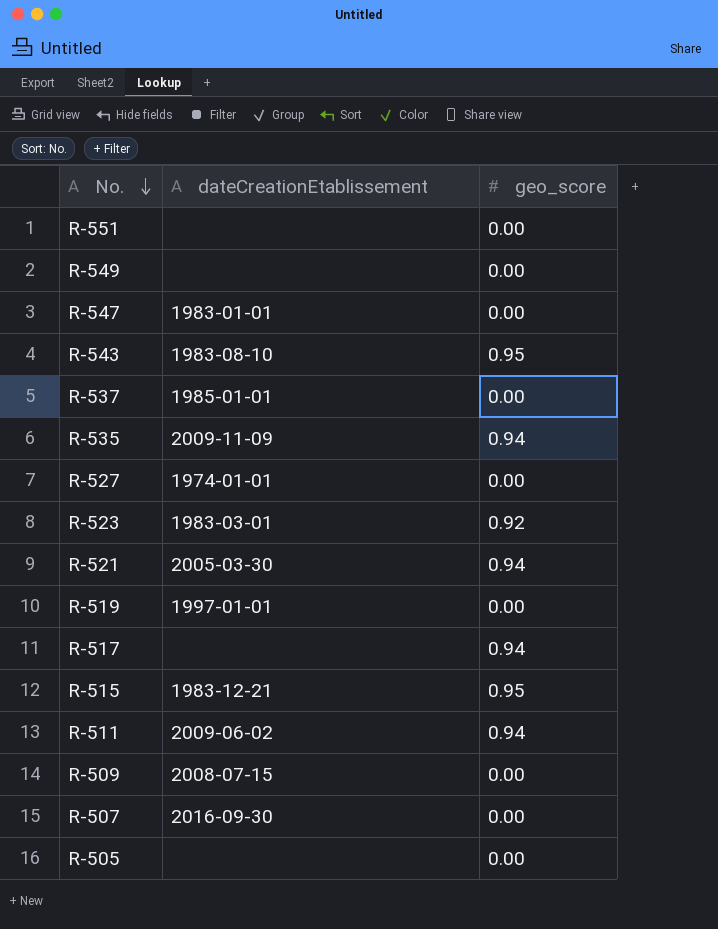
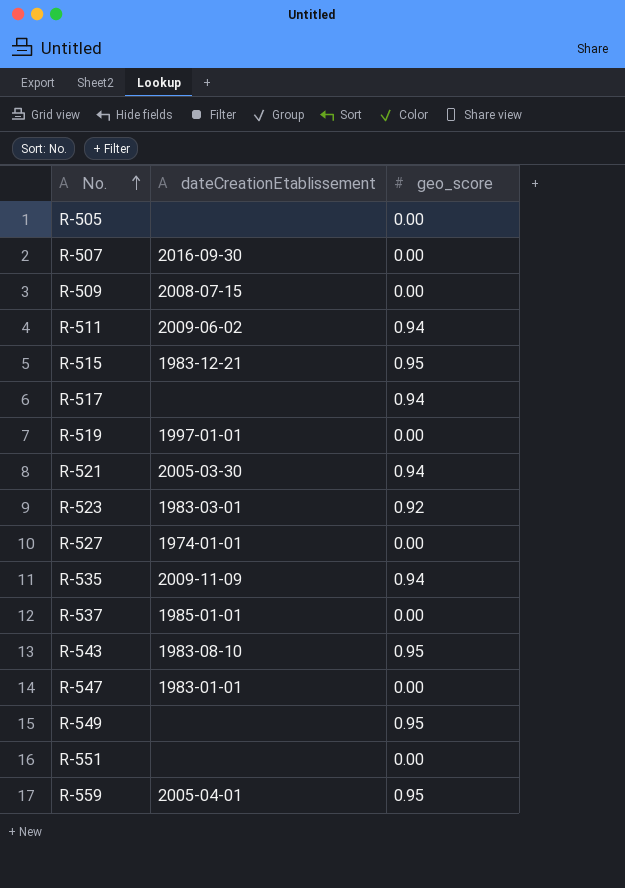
row order: No. descending -> No. ascending
R-549 | geo_score: 0.00 -> 0.95
row R-559: none -> 2005-04-01 | 0.95

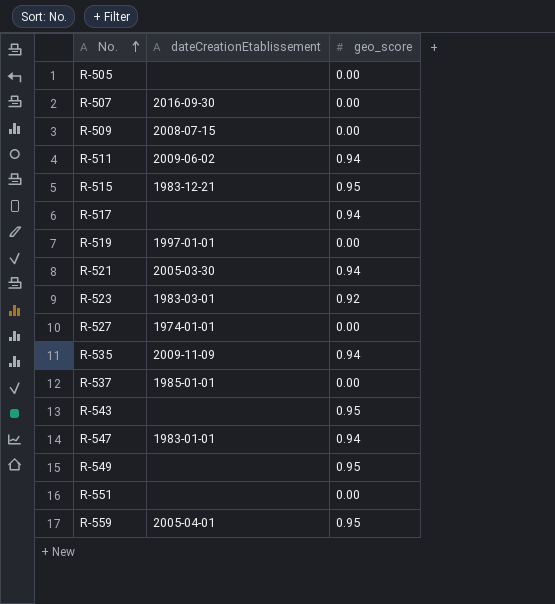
R-543 | dateCreationEtablissement: 1983-08-10 -> none
R-547 | geo_score: 0.00 -> 0.94

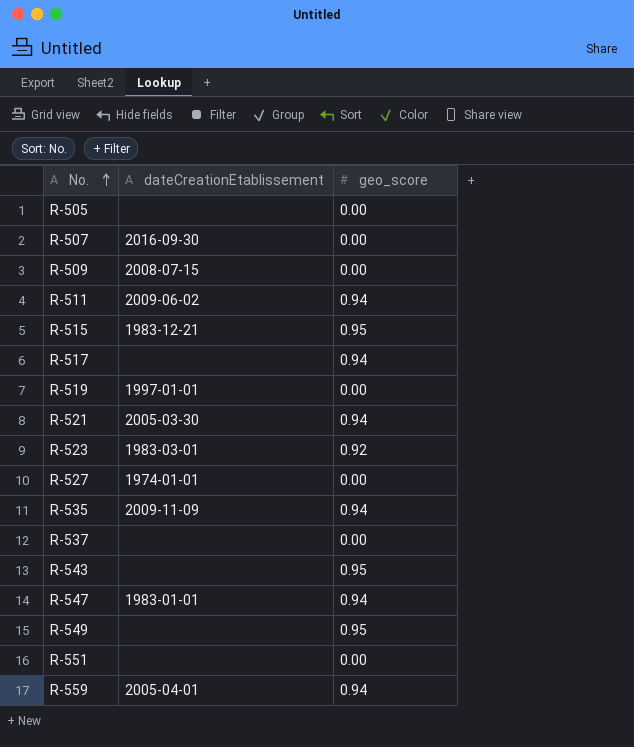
R-537 | dateCreationEtablissement: 1985-01-01 -> none
R-559 | geo_score: 0.95 -> 0.94

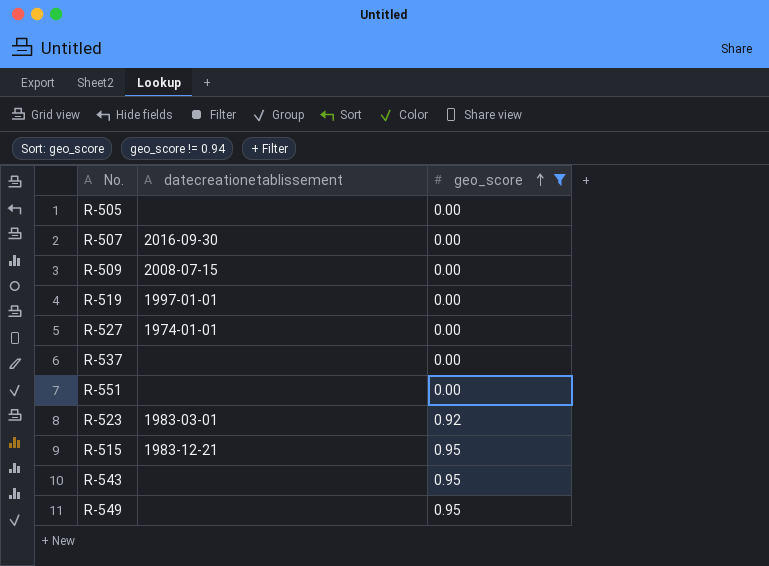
filter: none -> geo_score != 0.94
row order: No. ascending -> geo_score ascending
column name: dateCreationEtablissement -> datecreationetablissement

